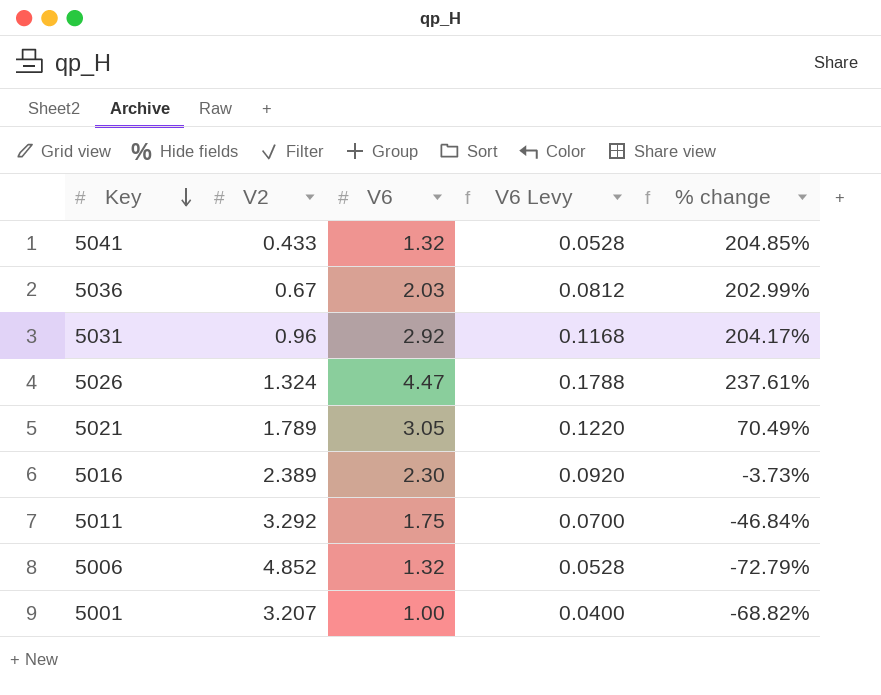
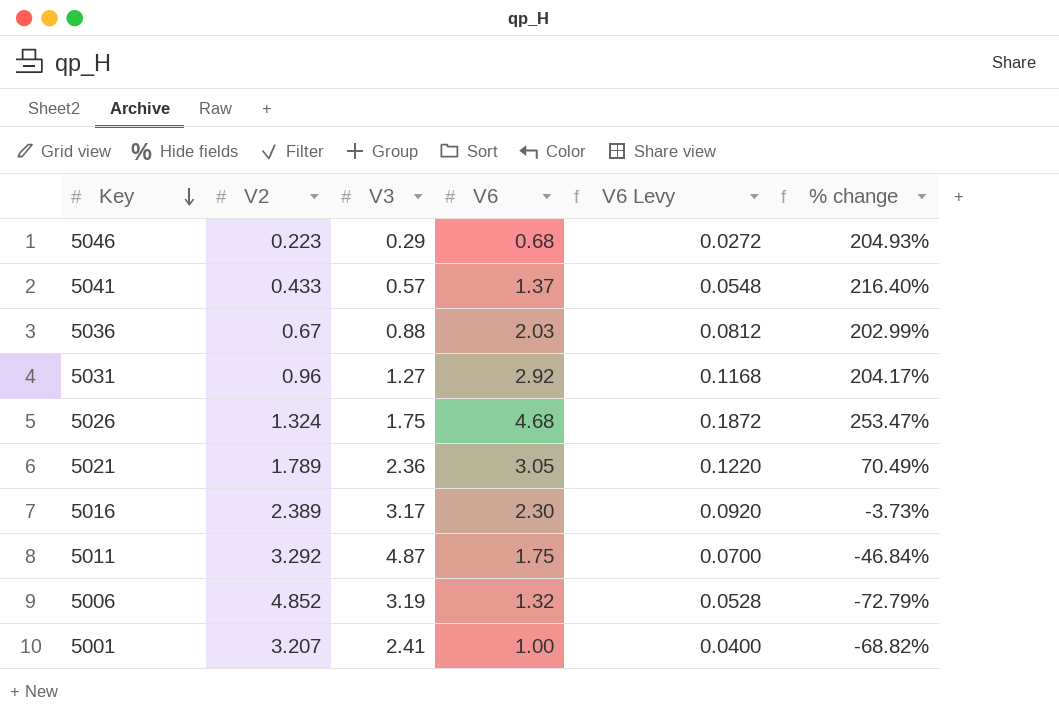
column V3 | position: none -> 3
row 5046: none -> 0.223 | 0.29 | 0.68 | 0.0272 | 204.93%
5041 | V6: 1.32 -> 1.37
5041 | V6 Levy: 0.0528 -> 0.0548
5041 | % change: 204.85% -> 216.40%
5026 | V6: 4.47 -> 4.68
5026 | V6 Levy: 0.1788 -> 0.1872
5026 | % change: 237.61% -> 253.47%

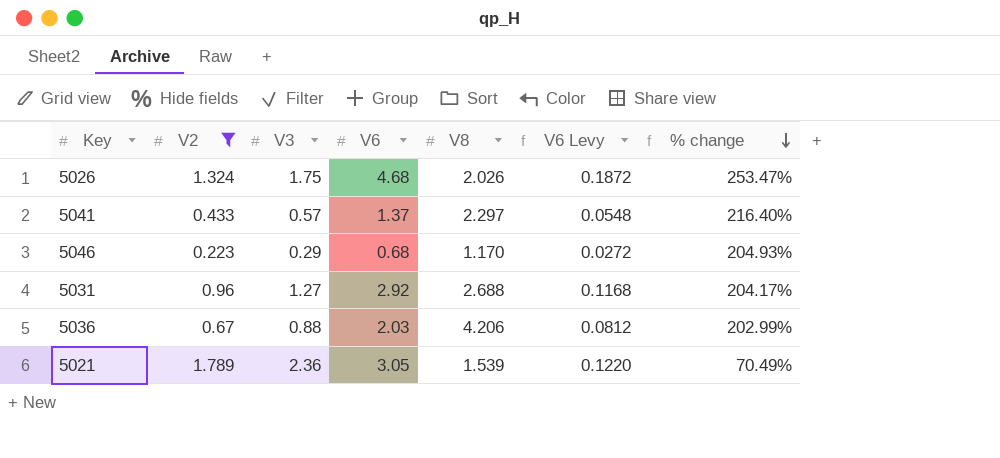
filter: none -> V2 <= 1.789
row order: Key descending -> % change descending
column V8 | position: none -> 5

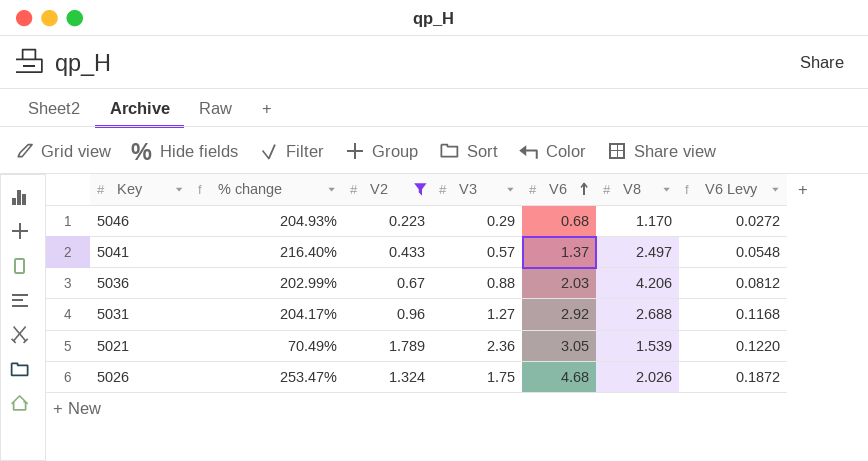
row order: % change descending -> V6 ascending
column % change | position: 7 -> 2
5041 | V8: 2.297 -> 2.497

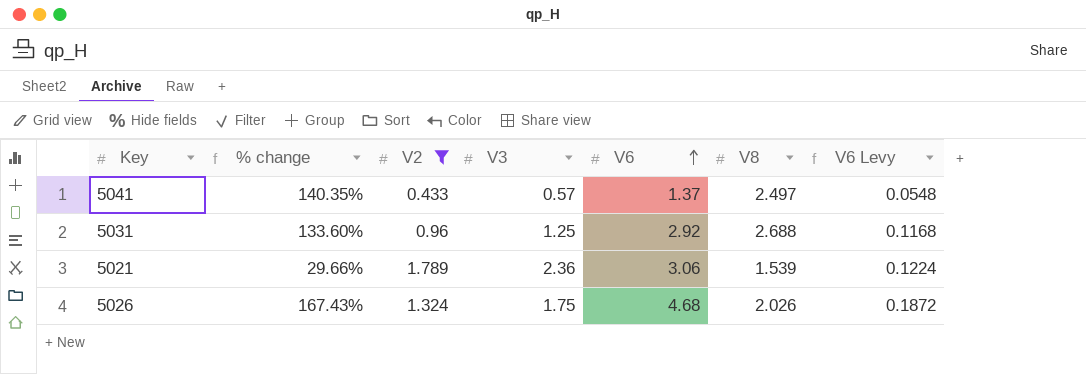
column % change | formula: ([V6] - [V2]) / [V2] -> ([V6] - [V3]) / [V3]
row 5046: 204.93% | 0.223 | 0.29 | 0.68 | 1.170 | 0.0272 -> none
row 5036: 202.99% | 0.67 | 0.88 | 2.03 | 4.206 | 0.0812 -> none
5031 | V3: 1.27 -> 1.25
5021 | V6: 3.05 -> 3.06
5021 | V6 Levy: 0.1220 -> 0.1224

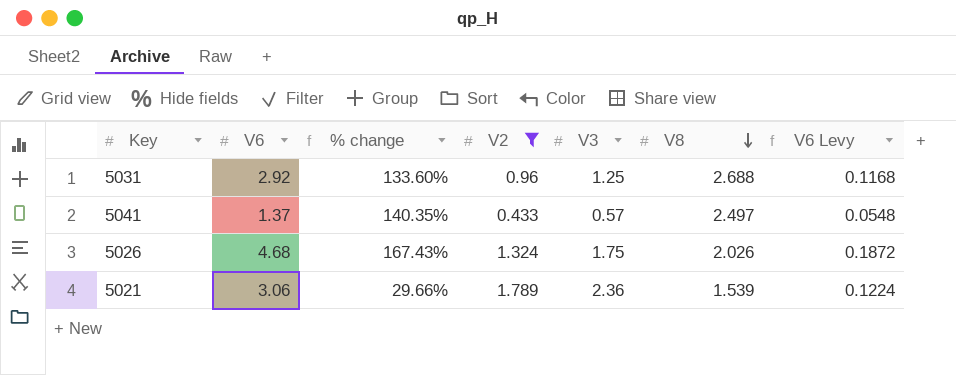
row order: V6 ascending -> V8 descending
column V6 | position: 5 -> 2

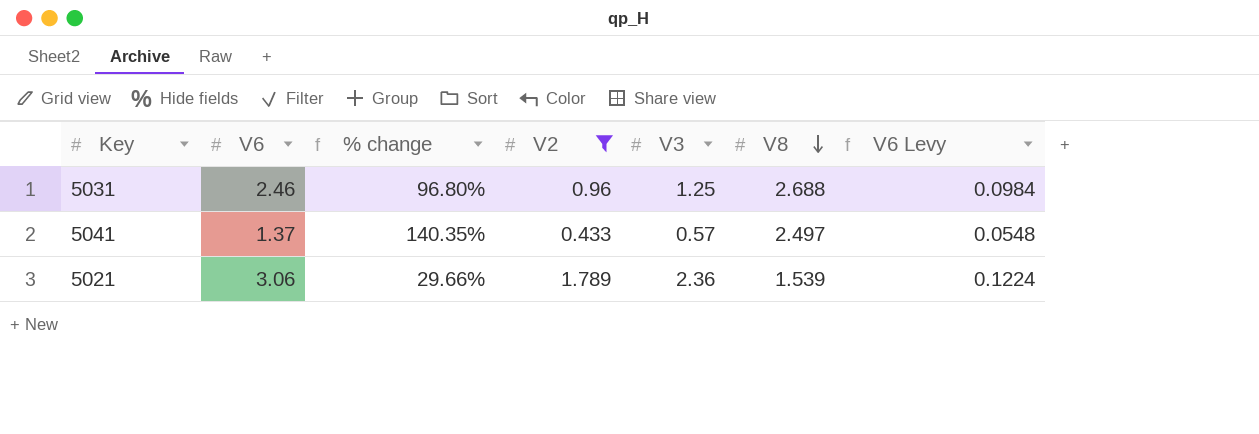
row 5026: 4.68 | 167.43% | 1.324 | 1.75 | 2.026 | 0.1872 -> none
5031 | V6: 2.92 -> 2.46
5031 | % change: 133.60% -> 96.80%
5031 | V6 Levy: 0.1168 -> 0.0984

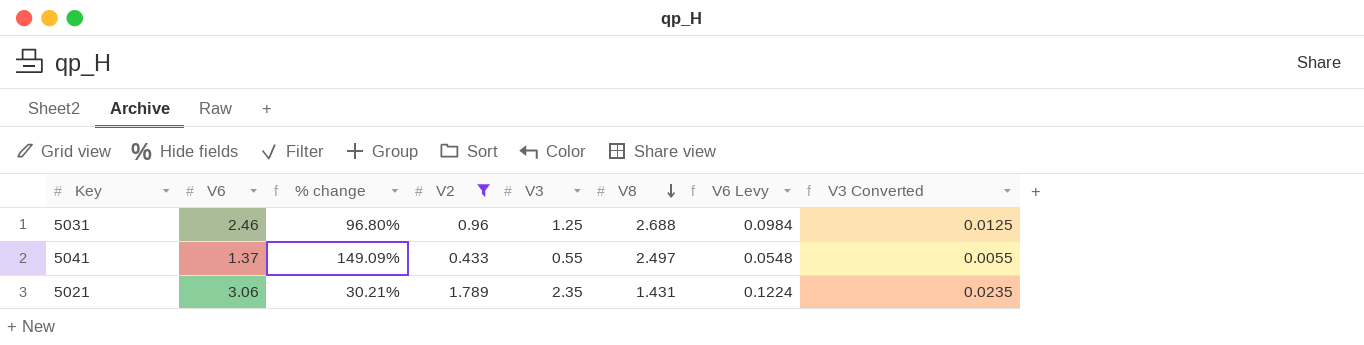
column V3 Converted | formula: none -> [V3] * 0.01
5041 | % change: 140.35% -> 149.09%
5041 | V3: 0.57 -> 0.55
5021 | % change: 29.66% -> 30.21%
5021 | V3: 2.36 -> 2.35
5021 | V8: 1.539 -> 1.431

